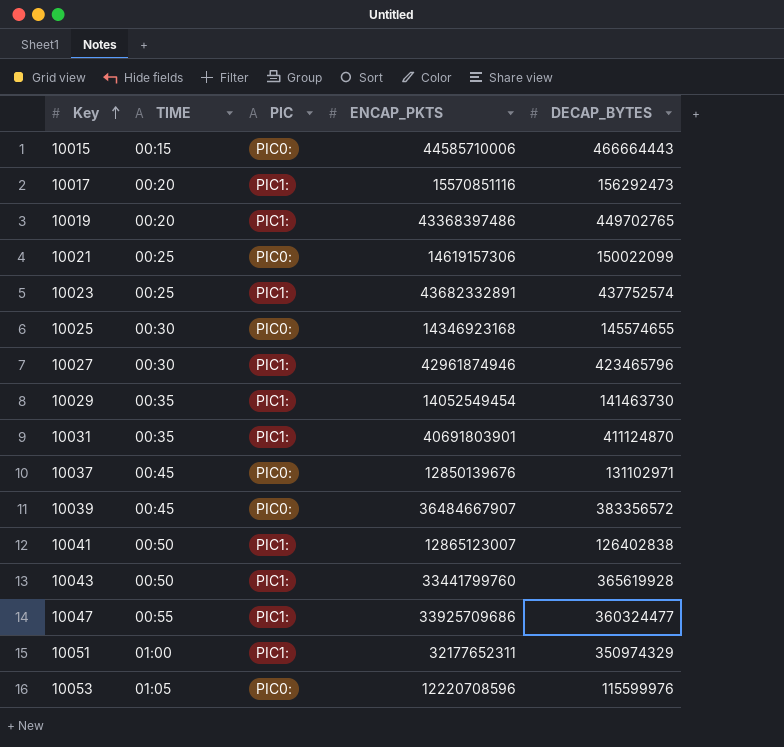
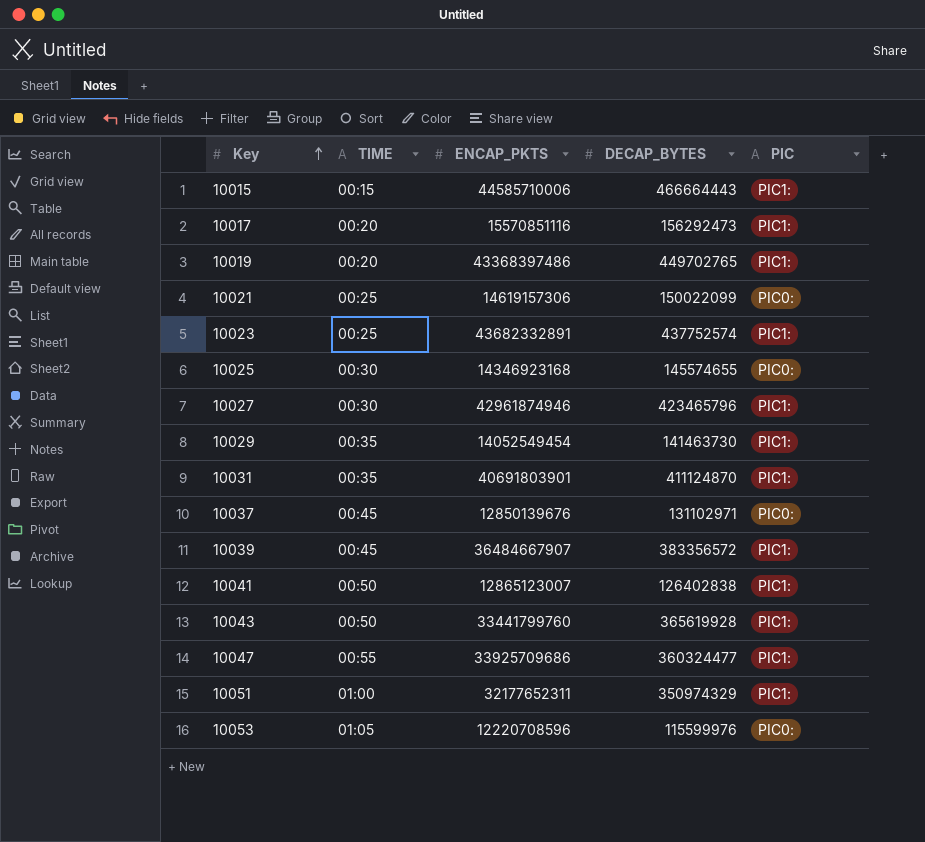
column PIC | position: 3 -> 5
10015 | PIC: PIC0: -> PIC1:
10039 | PIC: PIC0: -> PIC1:

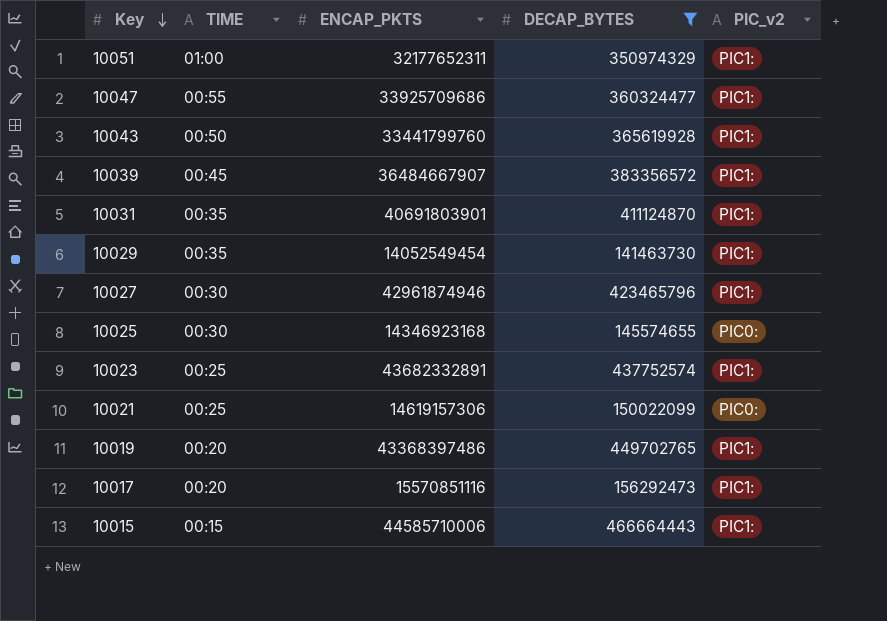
filter: none -> DECAP_BYTES >= 141463730
row order: Key ascending -> Key descending
column name: PIC -> PIC_v2

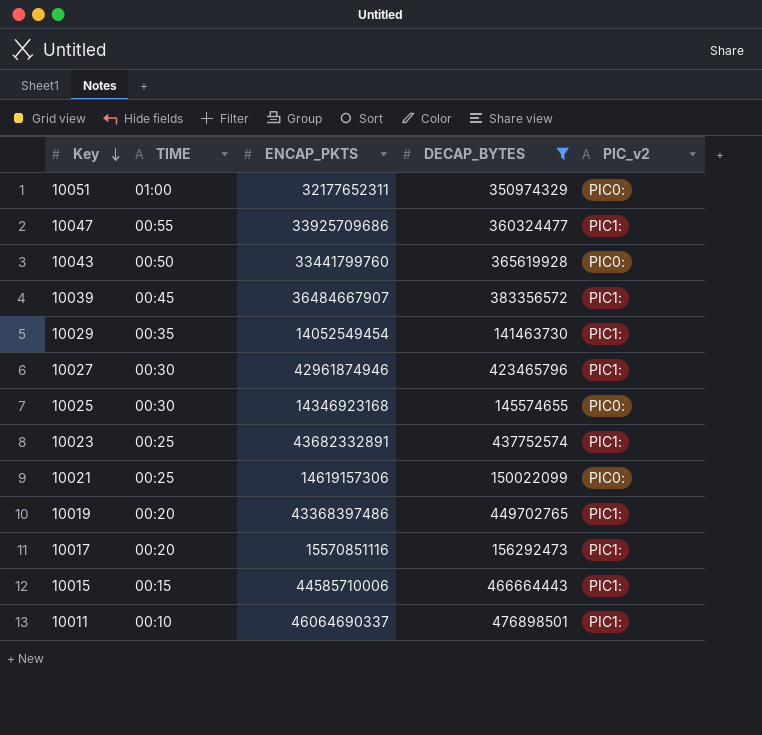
row 10031: 00:35 | 40691803901 | 411124870 | PIC1: -> none
10051 | PIC_v2: PIC1: -> PIC0:
10043 | PIC_v2: PIC1: -> PIC0:
row 10011: none -> 00:10 | 46064690337 | 476898501 | PIC1:

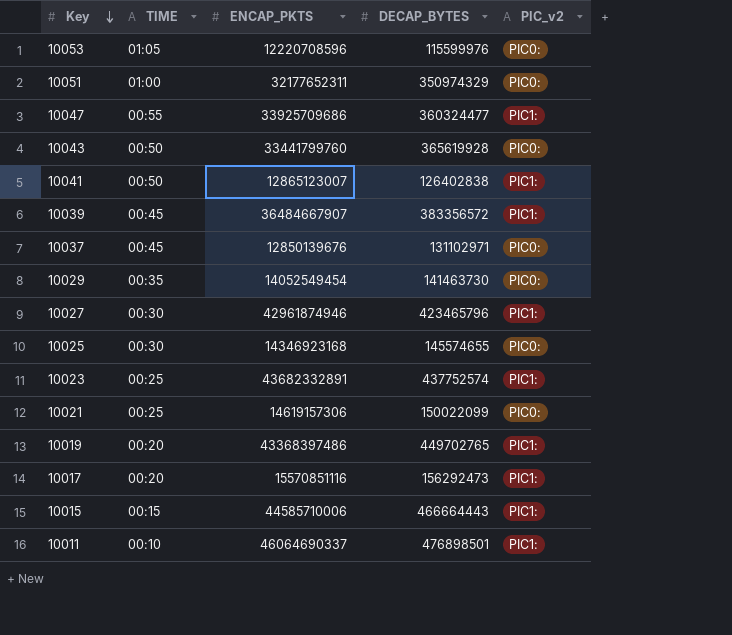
filter: DECAP_BYTES >= 141463730 -> none
10029 | PIC_v2: PIC1: -> PIC0:

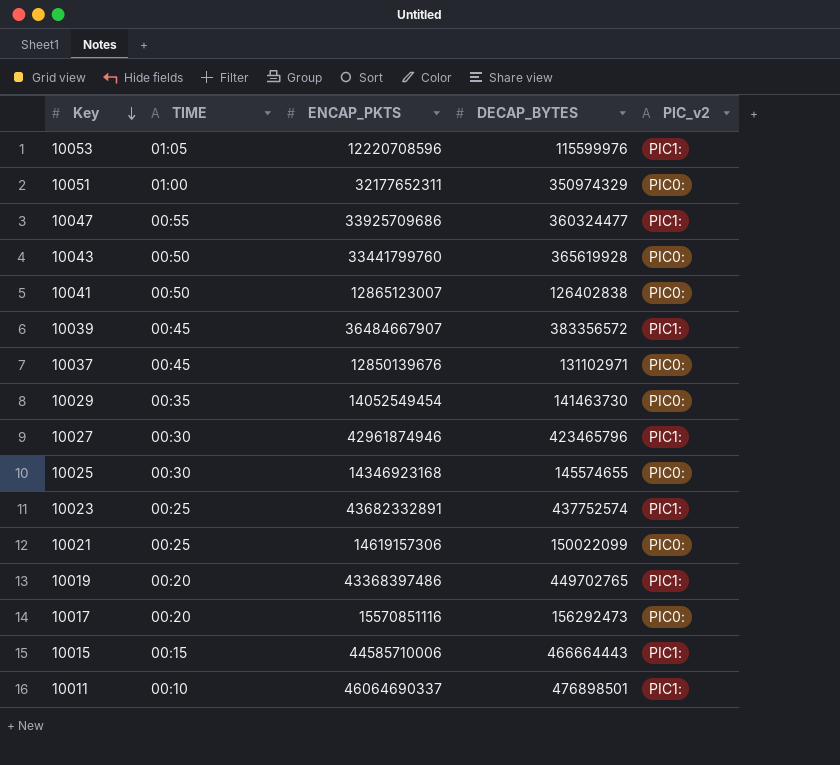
10053 | PIC_v2: PIC0: -> PIC1:
10041 | PIC_v2: PIC1: -> PIC0:
10017 | PIC_v2: PIC1: -> PIC0:

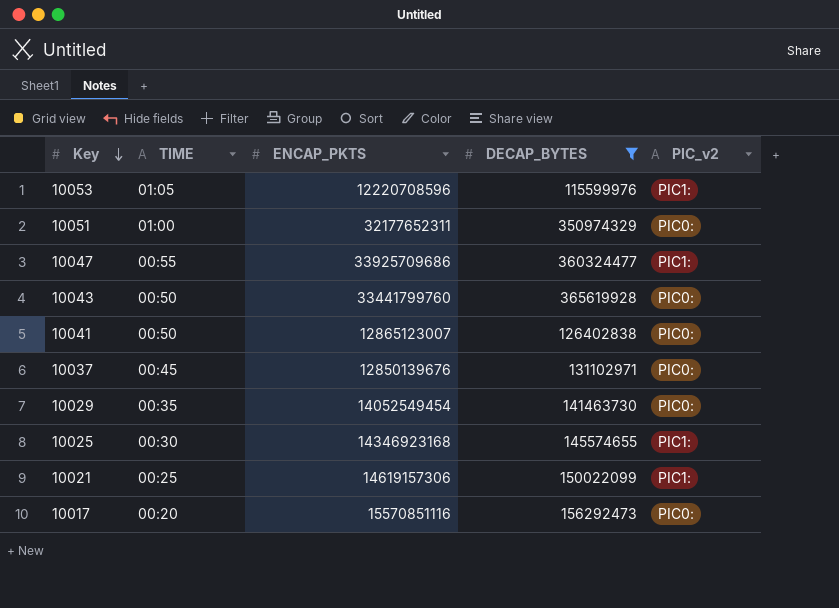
filter: none -> DECAP_BYTES <= 365619928
10025 | PIC_v2: PIC0: -> PIC1:
10021 | PIC_v2: PIC0: -> PIC1:

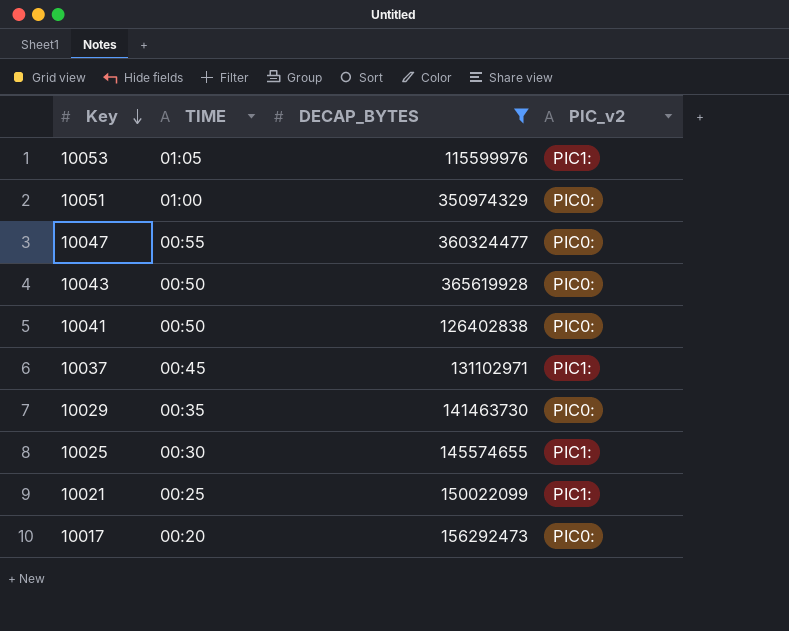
column ENCAP_PKTS | position: 3 -> none
10047 | PIC_v2: PIC1: -> PIC0:
10037 | PIC_v2: PIC0: -> PIC1:

